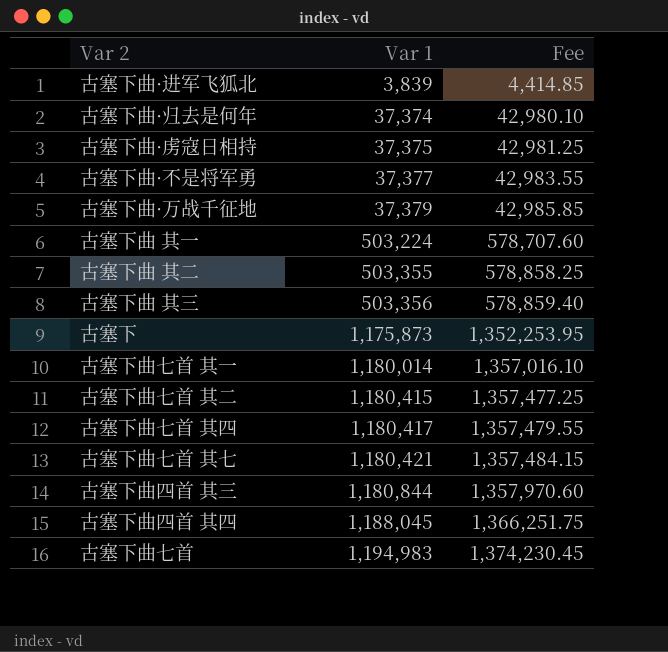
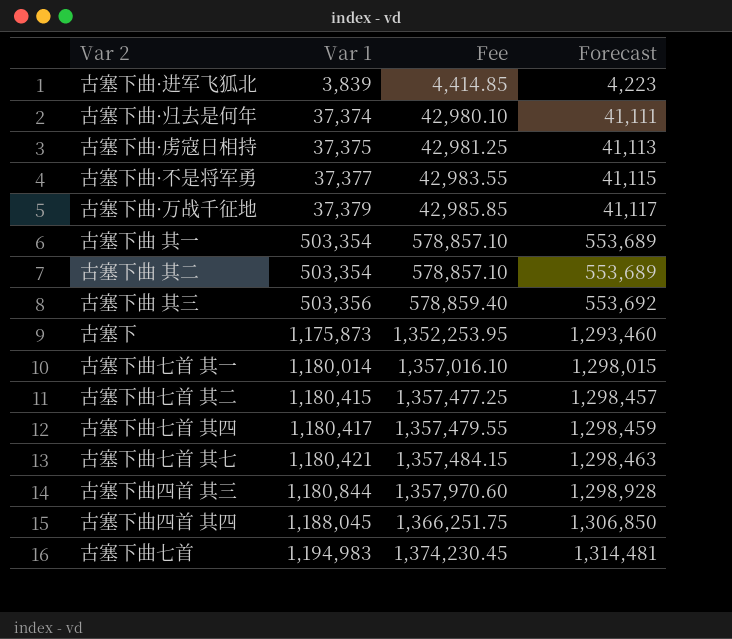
column Forecast | formula: none -> [Var 1] * 1.1
古塞下曲 其一 | Var 1: 503,224 -> 503,354
古塞下曲 其一 | Fee: 578,707.60 -> 578,857.10
古塞下曲 其二 | Var 1: 503,355 -> 503,354
古塞下曲 其二 | Fee: 578,858.25 -> 578,857.10

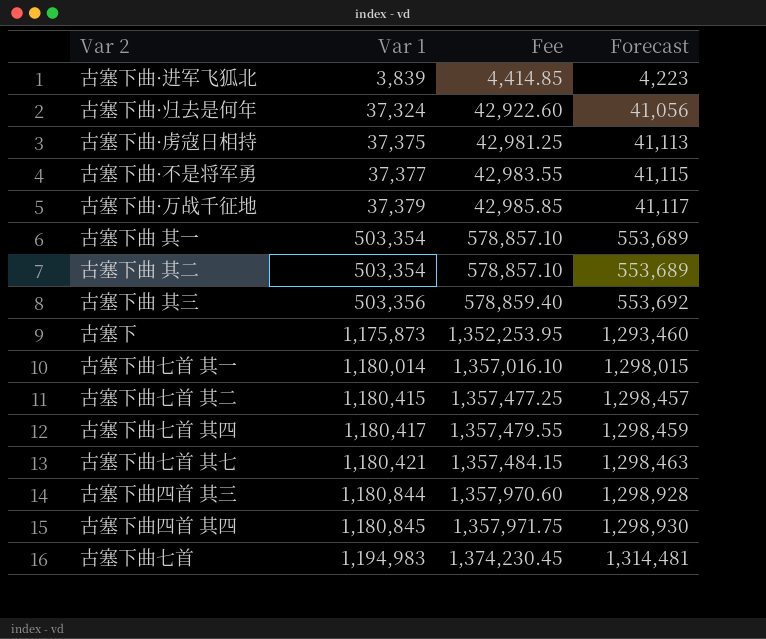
古塞下曲·归去是何年 | Var 1: 37,374 -> 37,324
古塞下曲·归去是何年 | Fee: 42,980.10 -> 42,922.60
古塞下曲·归去是何年 | Forecast: 41,111 -> 41,056
古塞下曲四首 其四 | Var 1: 1,188,045 -> 1,180,845
古塞下曲四首 其四 | Fee: 1,366,251.75 -> 1,357,971.75
古塞下曲四首 其四 | Forecast: 1,306,850 -> 1,298,930

